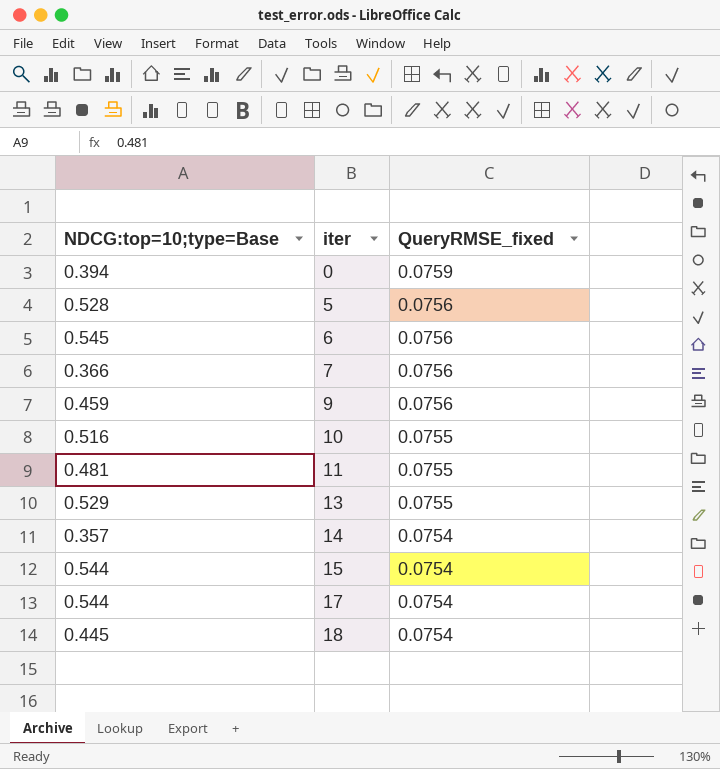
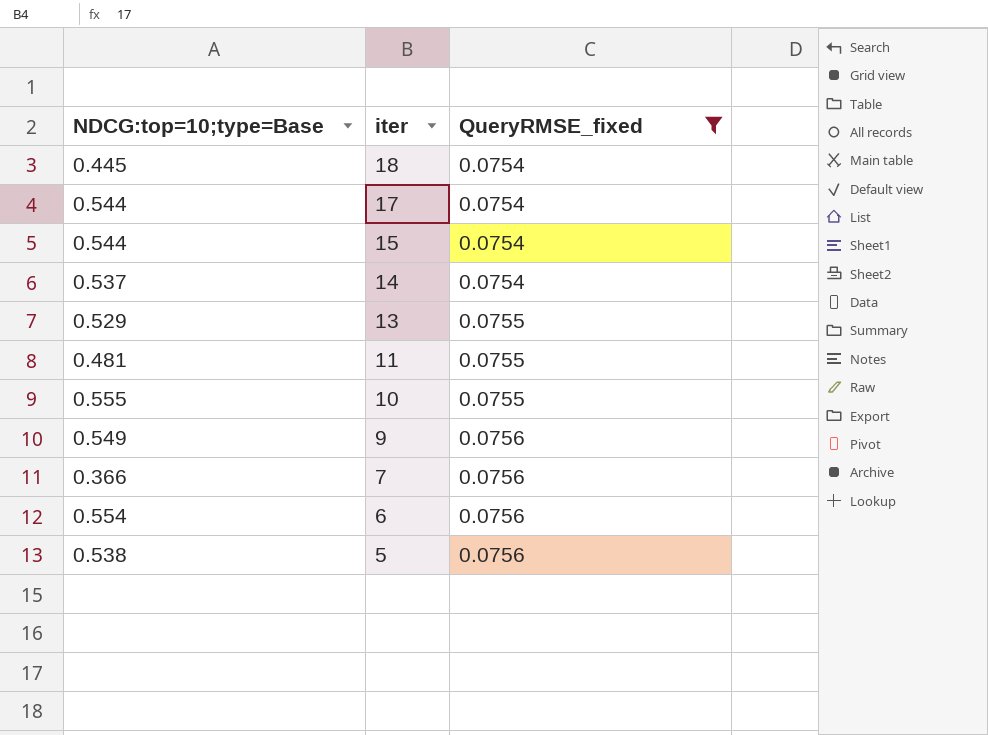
filter: none -> QueryRMSE_fixed != 0.0759
row order: iter ascending -> iter descending
14 | NDCG:top=10;type=Base: 0.357 -> 0.537
10 | NDCG:top=10;type=Base: 0.516 -> 0.555
9 | NDCG:top=10;type=Base: 0.459 -> 0.549
6 | NDCG:top=10;type=Base: 0.545 -> 0.554
5 | NDCG:top=10;type=Base: 0.528 -> 0.538

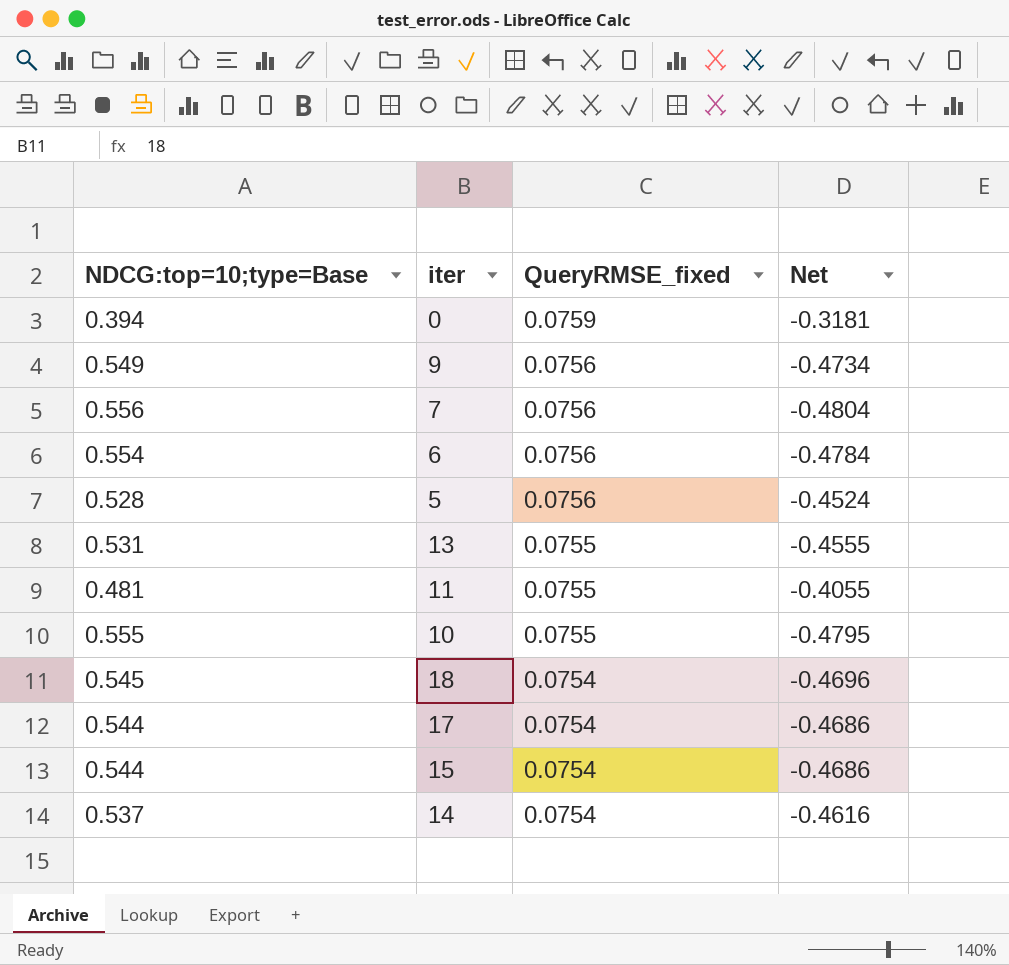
filter: QueryRMSE_fixed != 0.0759 -> none
row order: iter descending -> QueryRMSE_fixed descending
column Net | formula: none -> [QueryRMSE_fixed] - [NDCG:top=10;type=Base]
7 | NDCG:top=10;type=Base: 0.366 -> 0.556
5 | NDCG:top=10;type=Base: 0.538 -> 0.528
13 | NDCG:top=10;type=Base: 0.529 -> 0.531
18 | NDCG:top=10;type=Base: 0.445 -> 0.545

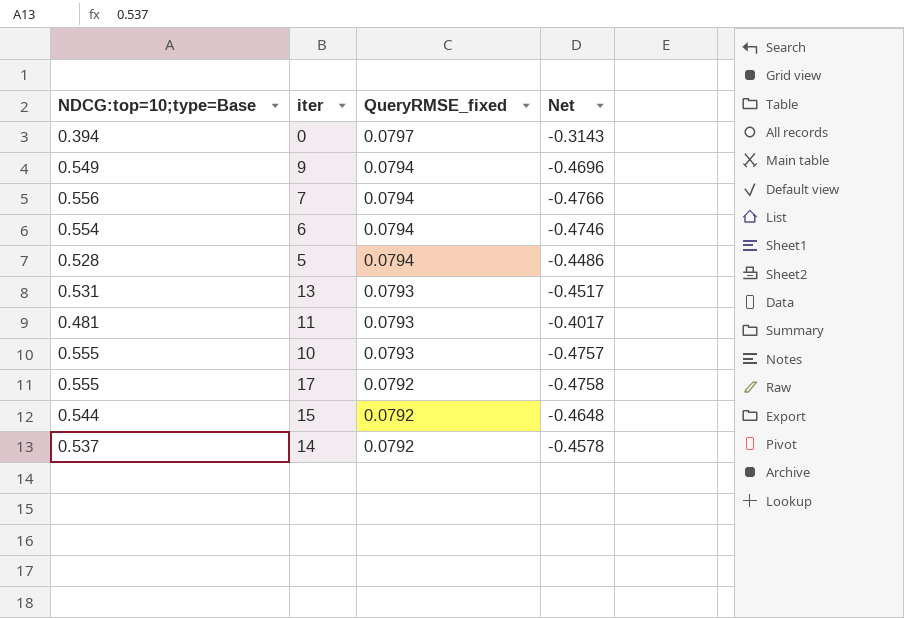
row 18: 0.545 | 0.0754 | -0.4696 -> none
0 | QueryRMSE_fixed: 0.0759 -> 0.0797
0 | Net: -0.3181 -> -0.3143
9 | QueryRMSE_fixed: 0.0756 -> 0.0794
9 | Net: -0.4734 -> -0.4696
7 | QueryRMSE_fixed: 0.0756 -> 0.0794
7 | Net: -0.4804 -> -0.4766
6 | QueryRMSE_fixed: 0.0756 -> 0.0794
6 | Net: -0.4784 -> -0.4746
5 | QueryRMSE_fixed: 0.0756 -> 0.0794
5 | Net: -0.4524 -> -0.4486
13 | QueryRMSE_fixed: 0.0755 -> 0.0793
13 | Net: -0.4555 -> -0.4517
11 | QueryRMSE_fixed: 0.0755 -> 0.0793
11 | Net: -0.4055 -> -0.4017
10 | QueryRMSE_fixed: 0.0755 -> 0.0793
10 | Net: -0.4795 -> -0.4757
17 | NDCG:top=10;type=Base: 0.544 -> 0.555
17 | QueryRMSE_fixed: 0.0754 -> 0.0792
17 | Net: -0.4686 -> -0.4758
15 | QueryRMSE_fixed: 0.0754 -> 0.0792
15 | Net: -0.4686 -> -0.4648
14 | QueryRMSE_fixed: 0.0754 -> 0.0792
14 | Net: -0.4616 -> -0.4578

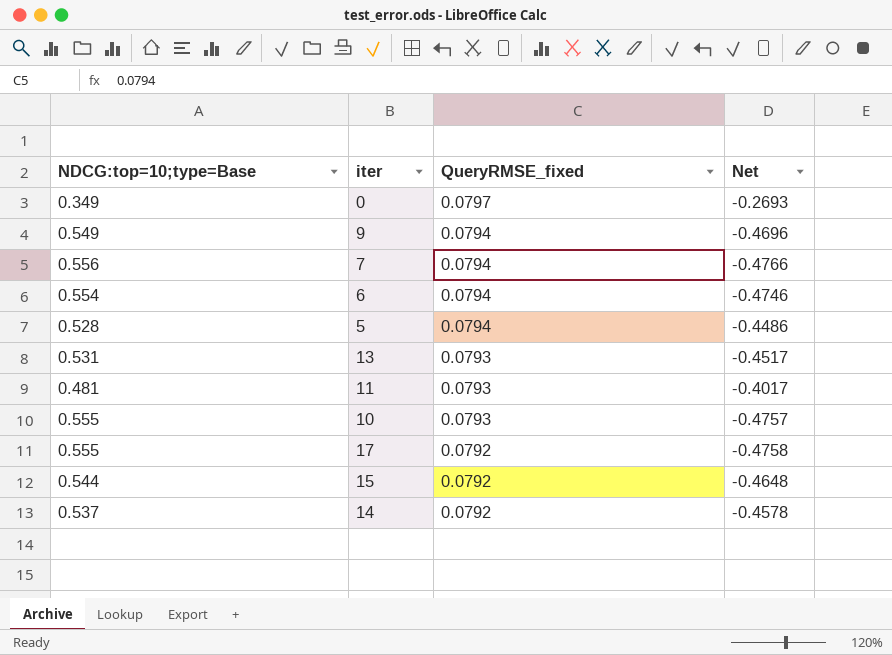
0 | NDCG:top=10;type=Base: 0.394 -> 0.349
0 | Net: -0.3143 -> -0.2693

